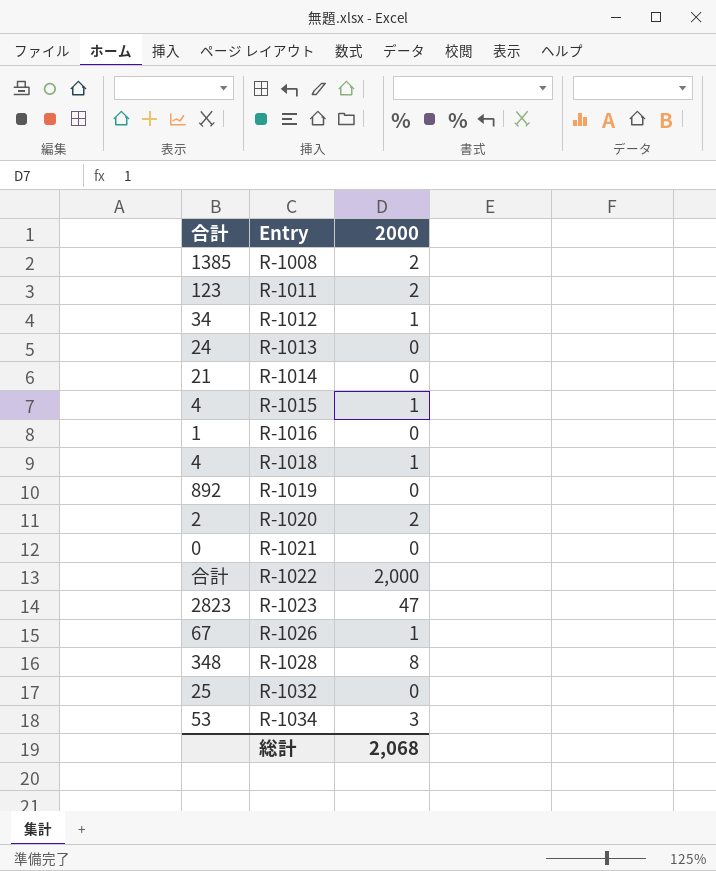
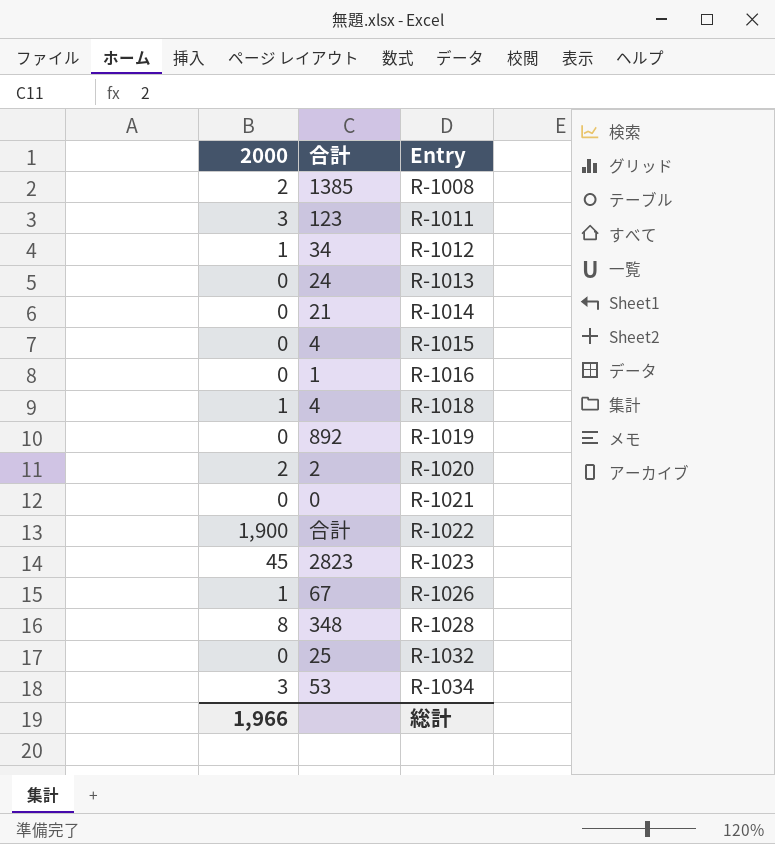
column 2000 | position: 3 -> 1
R-1011 | 2000: 2 -> 3
R-1015 | 2000: 1 -> 0
R-1022 | 2000: 2,000 -> 1,900
R-1023 | 2000: 47 -> 45
総計 | 2000: 2,068 -> 1,966

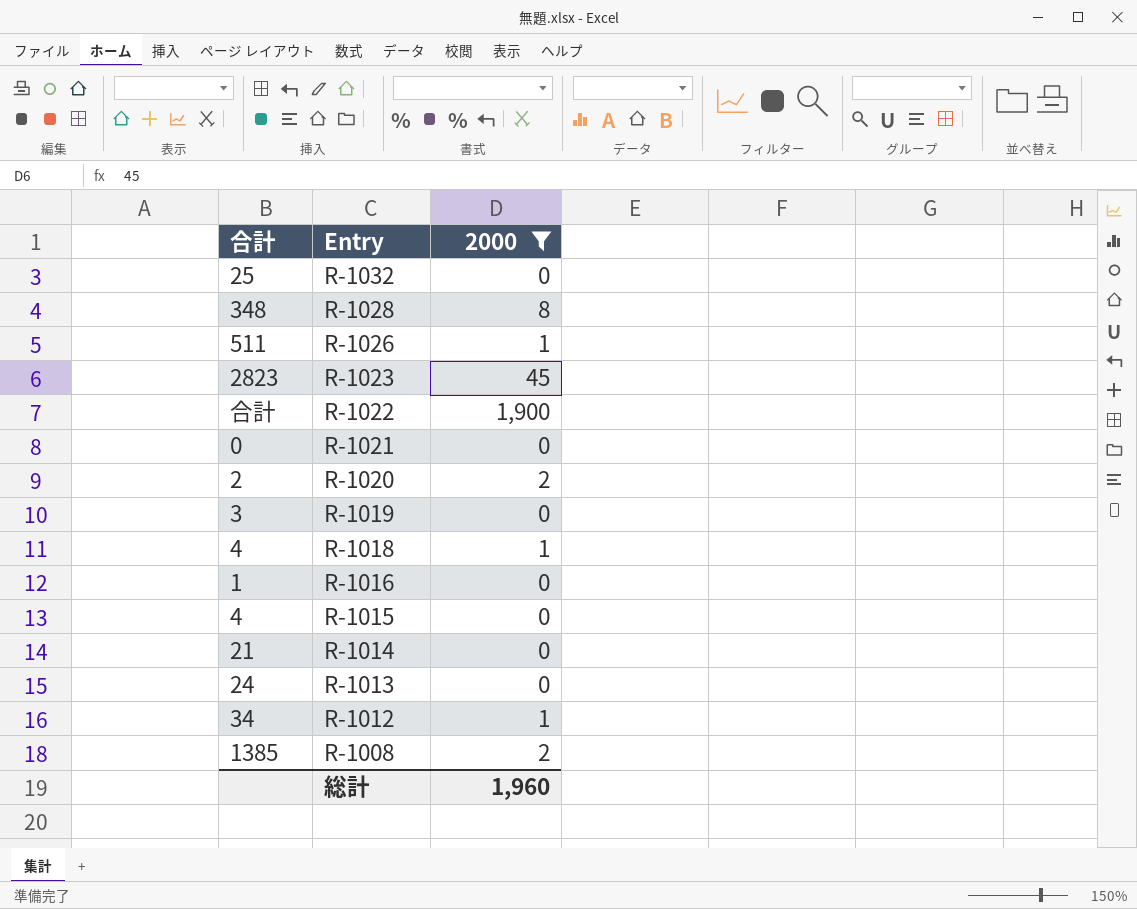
filter: none -> 2000 != 3
row order: Entry ascending -> Entry descending
column 2000 | position: 1 -> 3
R-1026 | 合計: 67 -> 511
R-1019 | 合計: 892 -> 3
総計 | 2000: 1,966 -> 1,960

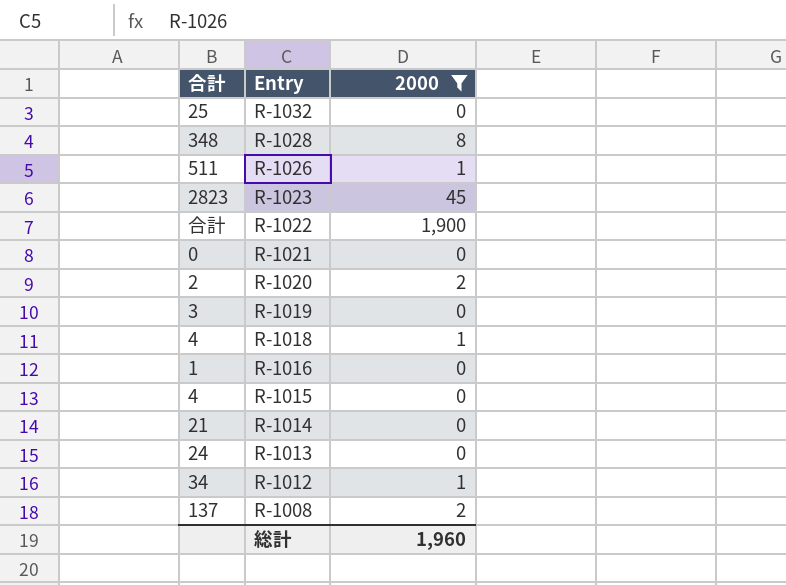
R-1008 | 合計: 1385 -> 137

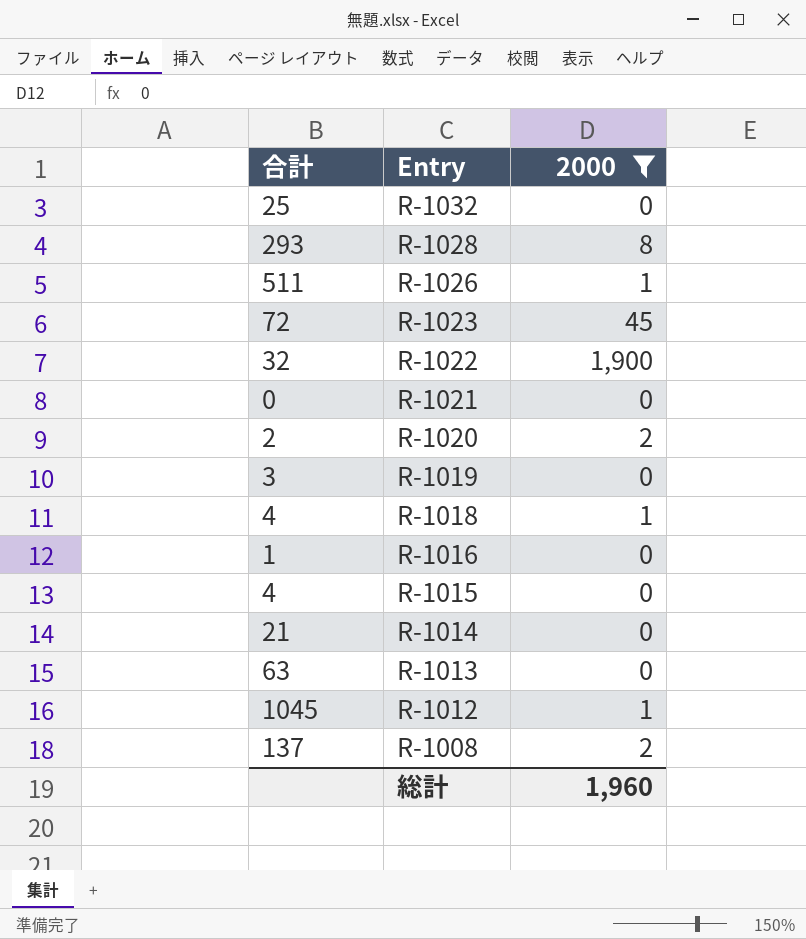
R-1028 | 合計: 348 -> 293
R-1023 | 合計: 2823 -> 72
R-1022 | 合計: 合計 -> 32
R-1013 | 合計: 24 -> 63
R-1012 | 合計: 34 -> 1045

